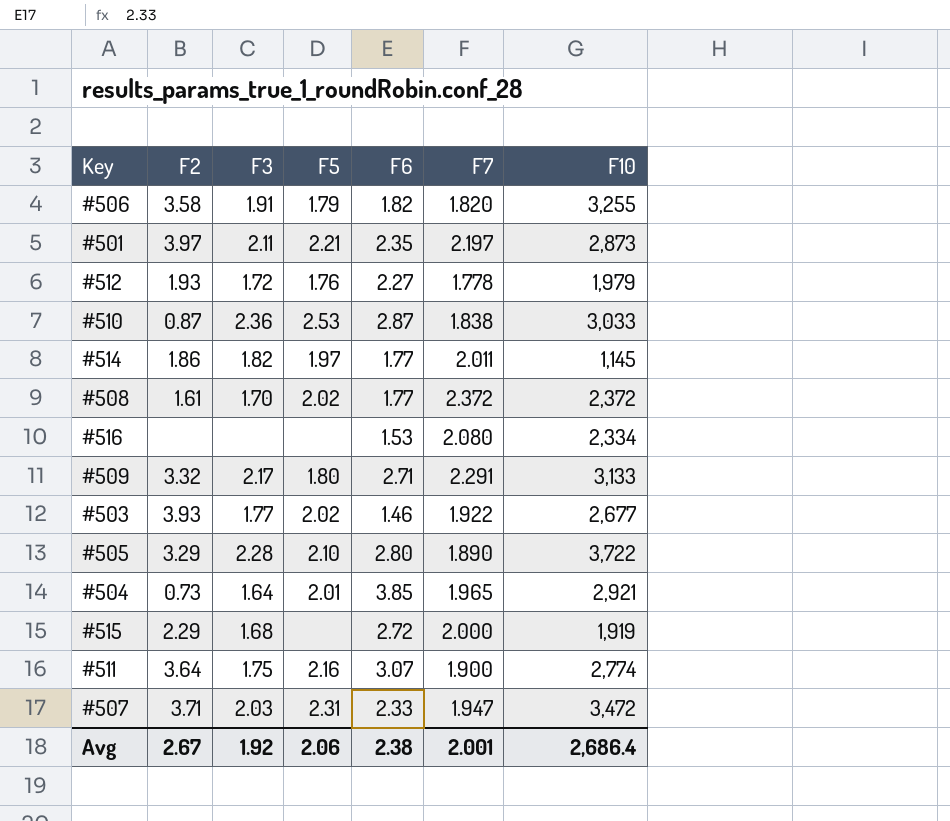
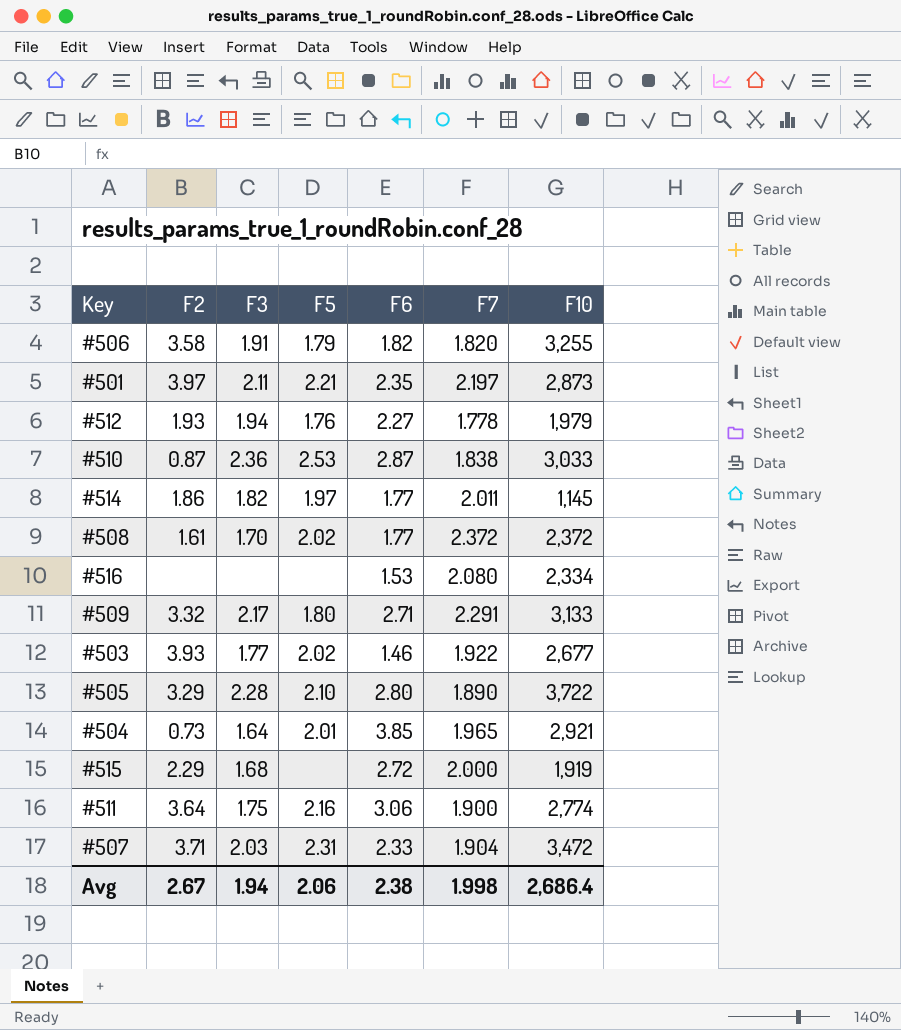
#512 | F3: 1.72 -> 1.94
#511 | F6: 3.07 -> 3.06
#507 | F7: 1.947 -> 1.904
Avg | F3: 1.92 -> 1.94
Avg | F7: 2.001 -> 1.998

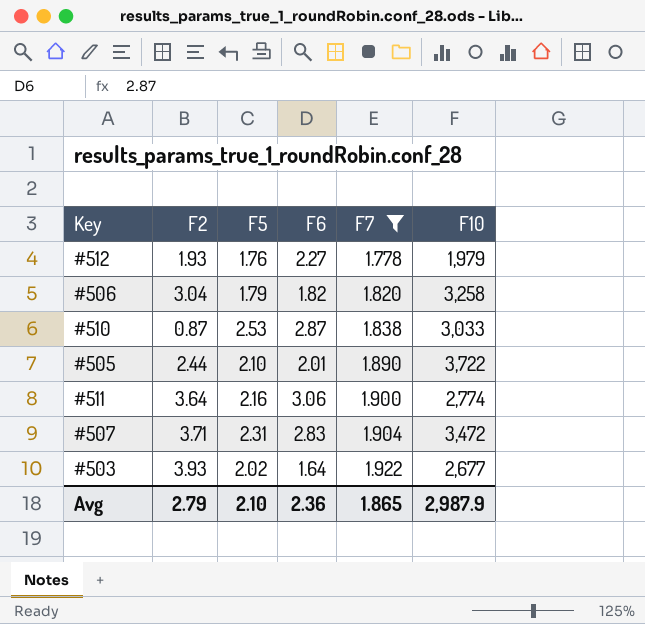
filter: none -> F7 <= 1.922
row order: none -> F7 ascending
column F3 | position: 3 -> none
#506 | F2: 3.58 -> 3.04
#506 | F10: 3,255 -> 3,258
#505 | F2: 3.29 -> 2.44
#505 | F6: 2.80 -> 2.01
#507 | F6: 2.33 -> 2.83
#503 | F6: 1.46 -> 1.64
Avg | F2: 2.67 -> 2.79
Avg | F5: 2.06 -> 2.10
Avg | F6: 2.38 -> 2.36
Avg | F7: 1.998 -> 1.865
Avg | F10: 2,686.4 -> 2,987.9

